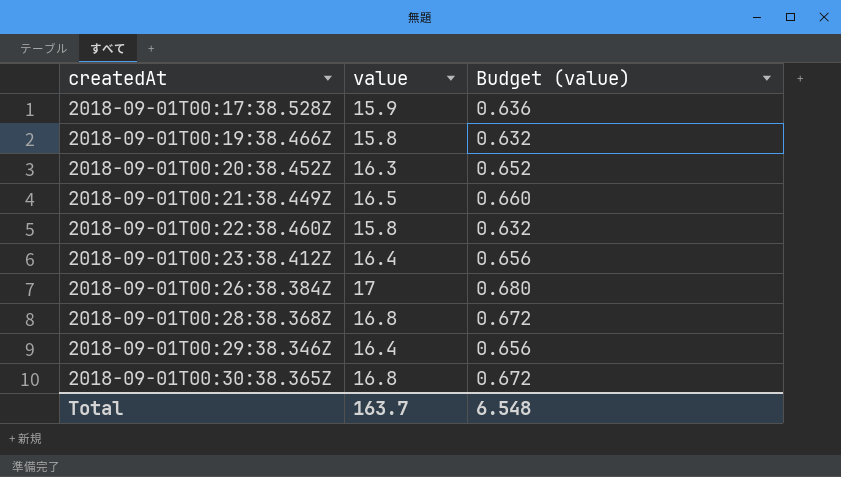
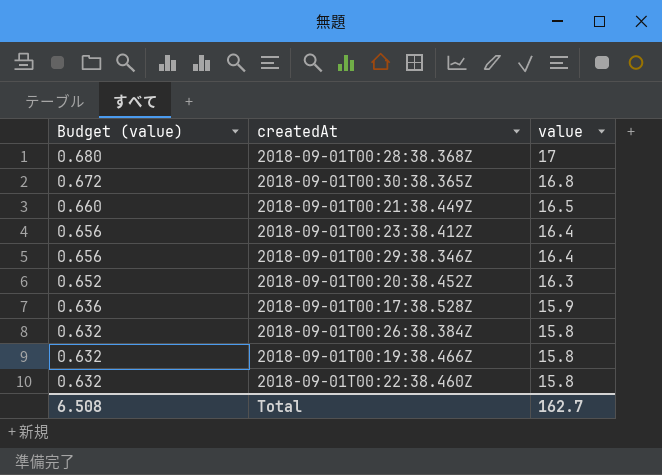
row order: createdAt ascending -> Budget (value) descending
column Budget (value) | position: 3 -> 1
2018-09-01T00:28:38.368Z | Budget (value): 0.672 -> 0.680
2018-09-01T00:28:38.368Z | value: 16.8 -> 17
2018-09-01T00:26:38.384Z | Budget (value): 0.680 -> 0.632
2018-09-01T00:26:38.384Z | value: 17 -> 15.8
Total | Budget (value): 6.548 -> 6.508
Total | value: 163.7 -> 162.7

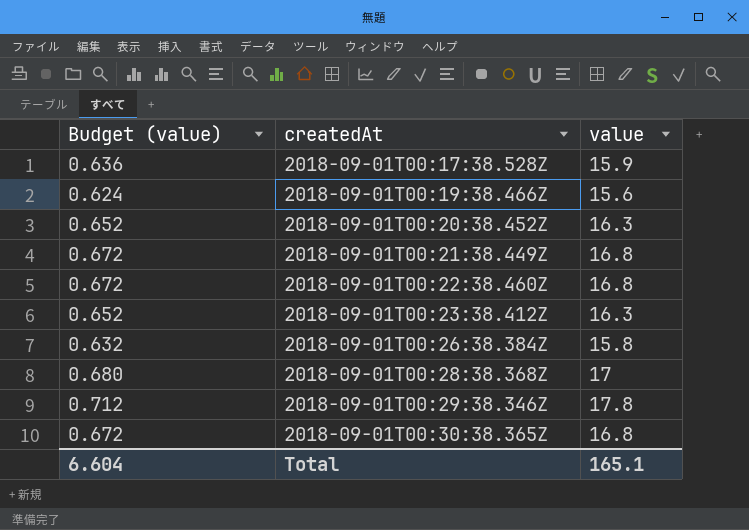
row order: Budget (value) descending -> createdAt ascending
2018-09-01T00:19:38.466Z | Budget (value): 0.632 -> 0.624
2018-09-01T00:19:38.466Z | value: 15.8 -> 15.6
2018-09-01T00:21:38.449Z | Budget (value): 0.660 -> 0.672
2018-09-01T00:21:38.449Z | value: 16.5 -> 16.8
2018-09-01T00:22:38.460Z | Budget (value): 0.632 -> 0.672
2018-09-01T00:22:38.460Z | value: 15.8 -> 16.8
2018-09-01T00:23:38.412Z | Budget (value): 0.656 -> 0.652
2018-09-01T00:23:38.412Z | value: 16.4 -> 16.3
2018-09-01T00:29:38.346Z | Budget (value): 0.656 -> 0.712
2018-09-01T00:29:38.346Z | value: 16.4 -> 17.8
Total | Budget (value): 6.508 -> 6.604
Total | value: 162.7 -> 165.1

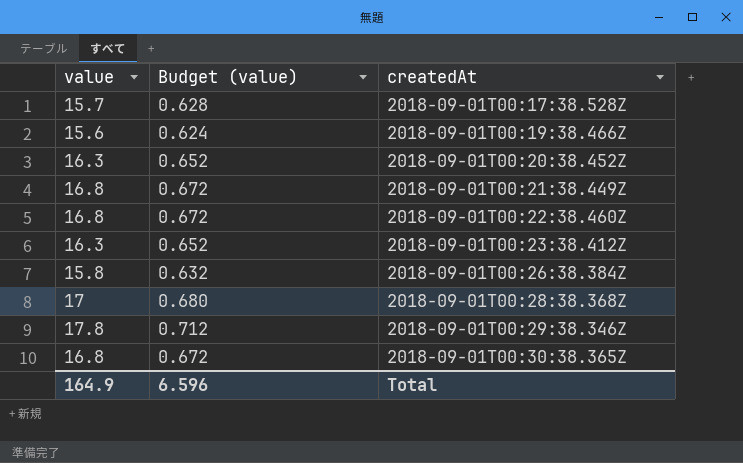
column value | position: 3 -> 1
2018-09-01T00:17:38.528Z | value: 15.9 -> 15.7
2018-09-01T00:17:38.528Z | Budget (value): 0.636 -> 0.628
Total | value: 165.1 -> 164.9
Total | Budget (value): 6.604 -> 6.596

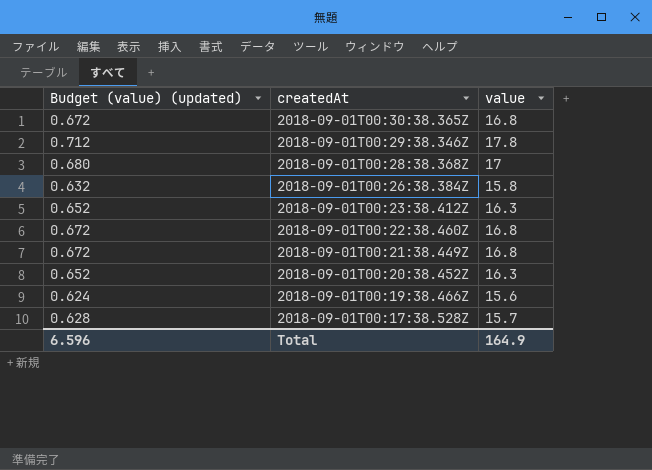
row order: createdAt ascending -> createdAt descending
column name: Budget (value) -> Budget (value) (updated)
column value | position: 1 -> 3

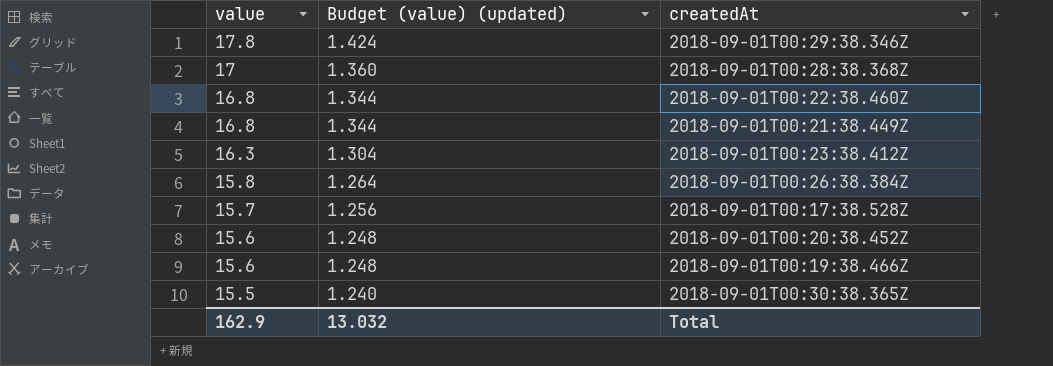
row order: createdAt descending -> value descending
column value | position: 3 -> 1
column Budget (value) (updated) | formula: [value] * 0.04 -> [value] * 0.08
2018-09-01T00:20:38.452Z | value: 16.3 -> 15.6
2018-09-01T00:30:38.365Z | value: 16.8 -> 15.5
Total | value: 164.9 -> 162.9
Total | Budget (value) (updated): 6.596 -> 13.032

